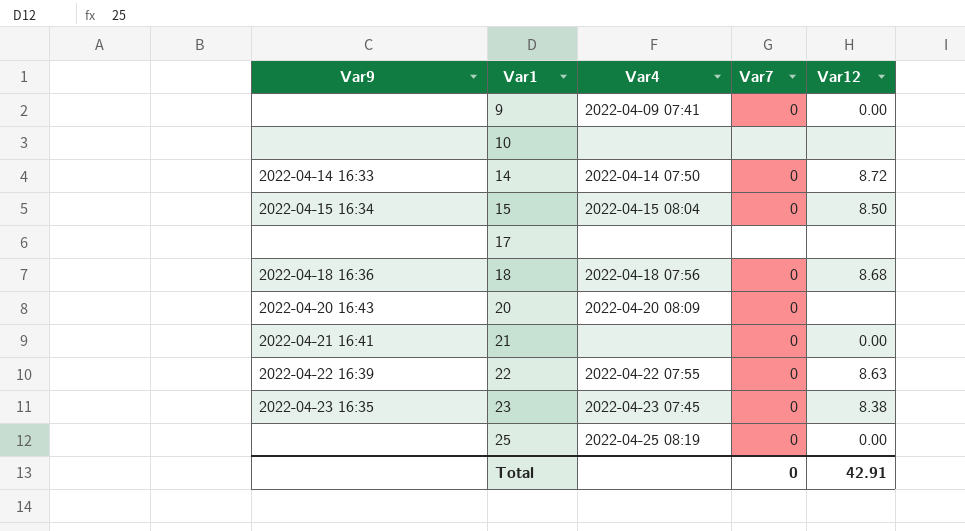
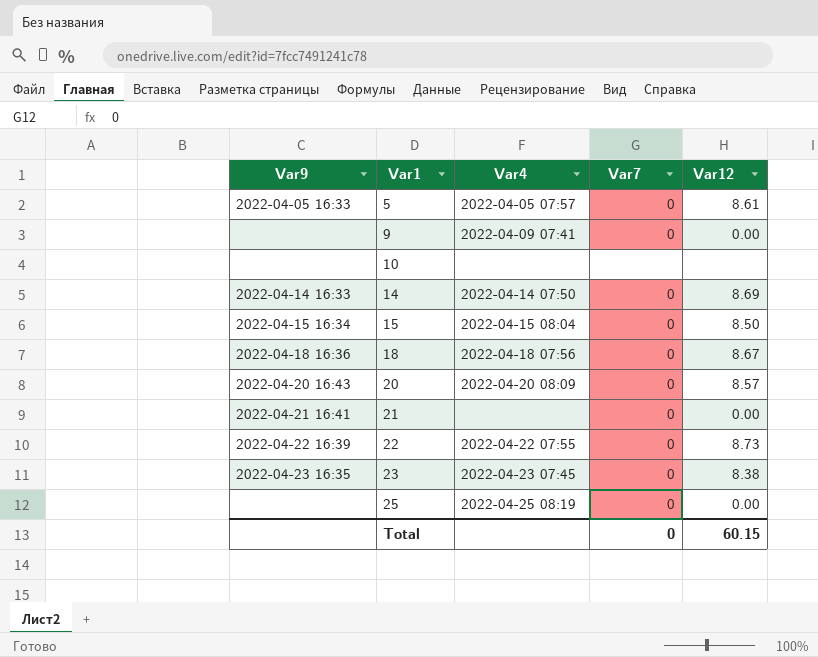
row 17: none | none | none | none -> none
row 5: none -> 2022-04-05 16:33 | 2022-04-05 07:57 | 0 | 8.61
14 | Var12: 8.72 -> 8.69
18 | Var12: 8.68 -> 8.67
20 | Var12: none -> 8.57
22 | Var12: 8.63 -> 8.73
Total | Var12: 42.91 -> 60.15

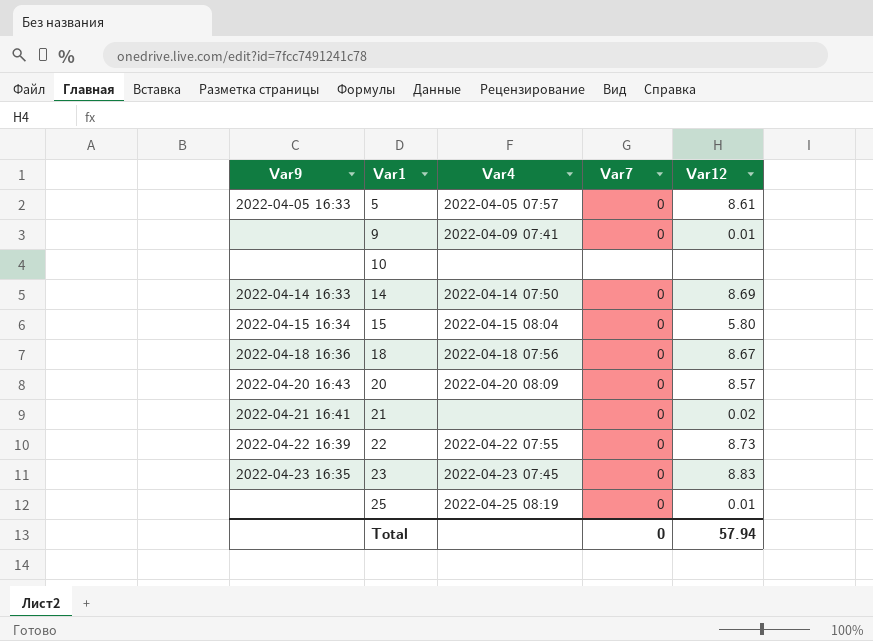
9 | Var12: 0.00 -> 0.01
15 | Var12: 8.50 -> 5.80
21 | Var12: 0.00 -> 0.02
23 | Var12: 8.38 -> 8.83
25 | Var12: 0.00 -> 0.01
Total | Var12: 60.15 -> 57.94

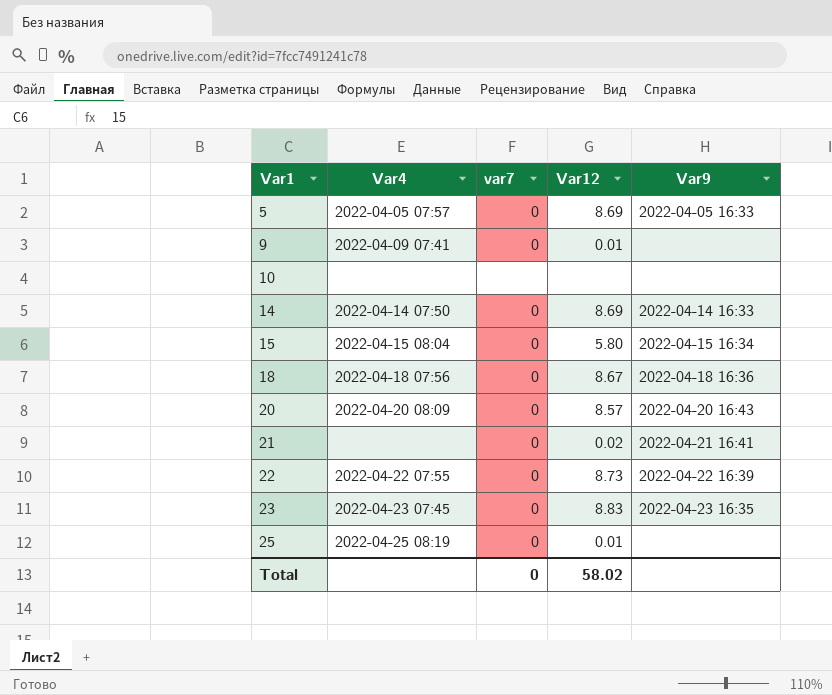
column name: Var7 -> var7
column Var9 | position: 1 -> 5
5 | Var12: 8.61 -> 8.69
Total | Var12: 57.94 -> 58.02

